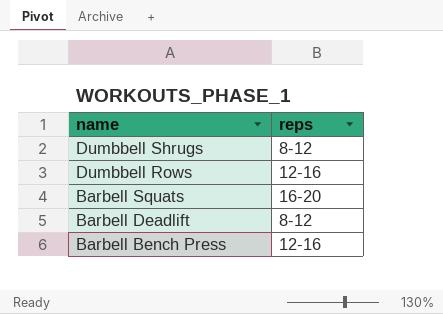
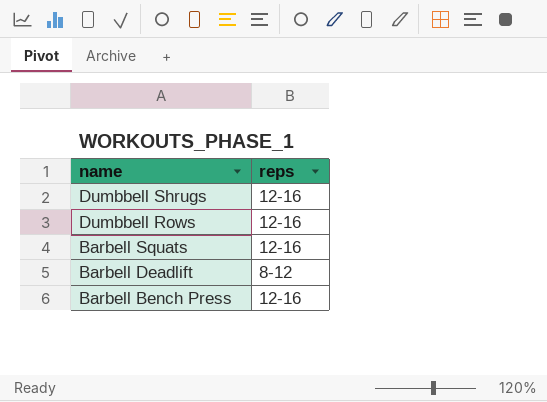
Dumbbell Shrugs | reps: 8-12 -> 12-16
Barbell Squats | reps: 16-20 -> 12-16

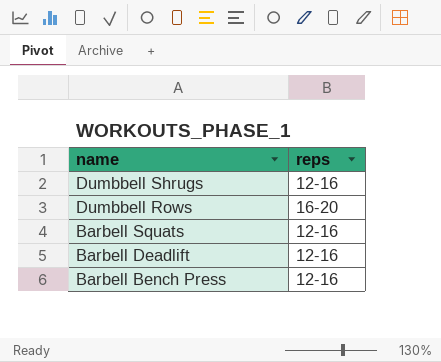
Dumbbell Rows | reps: 12-16 -> 16-20
Barbell Deadlift | reps: 8-12 -> 12-16

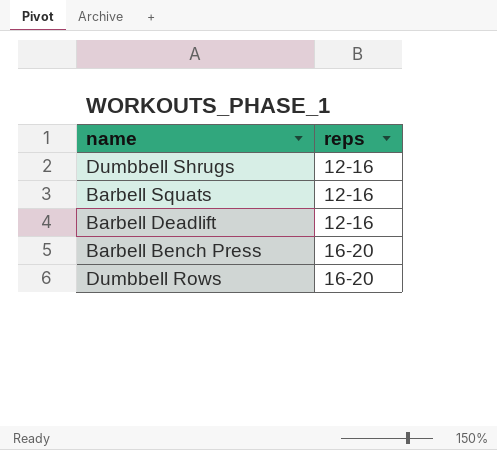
row order: name descending -> reps ascending
Barbell Bench Press | reps: 12-16 -> 16-20

